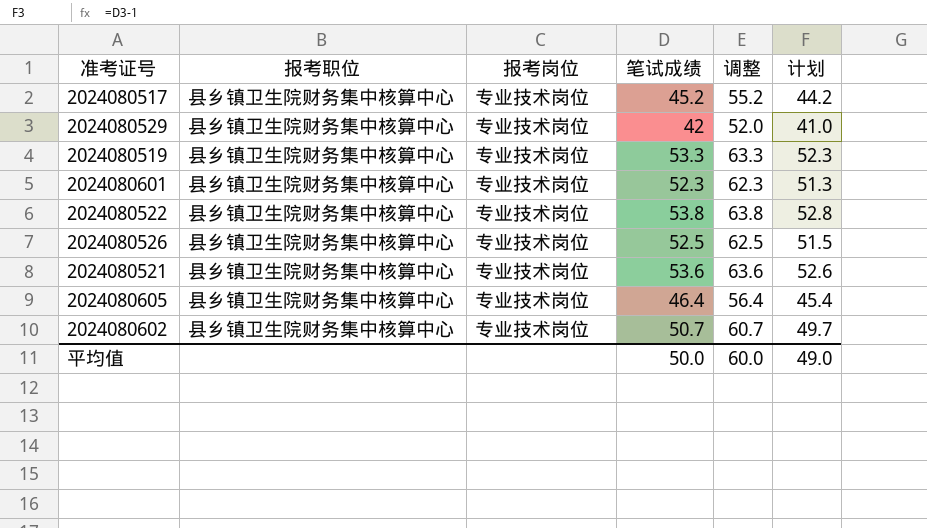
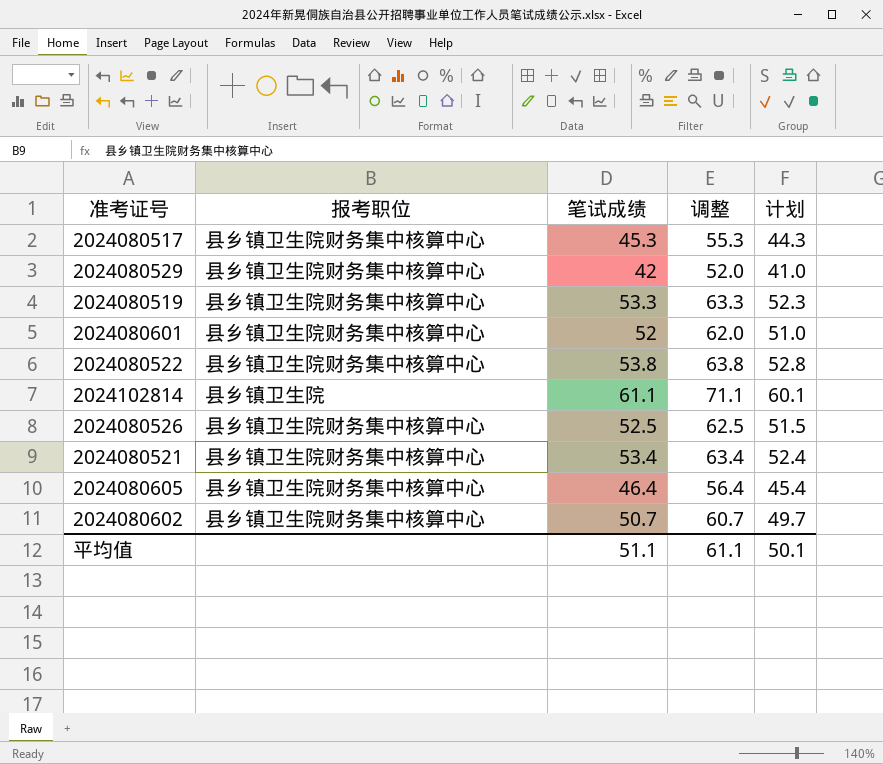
column 报考岗位 | position: 3 -> none
2024080517 | 笔试成绩: 45.2 -> 45.3
2024080517 | 调整: 55.2 -> 55.3
2024080517 | 计划: 44.2 -> 44.3
2024080601 | 笔试成绩: 52.3 -> 52
2024080601 | 调整: 62.3 -> 62.0
2024080601 | 计划: 51.3 -> 51.0
row 2024102814: none -> 县乡镇卫生院 | 61.1 | 71.1 | 60.1
2024080521 | 笔试成绩: 53.6 -> 53.4
2024080521 | 调整: 63.6 -> 63.4
2024080521 | 计划: 52.6 -> 52.4
平均值 | 笔试成绩: 50.0 -> 51.1
平均值 | 调整: 60.0 -> 61.1
平均值 | 计划: 49.0 -> 50.1

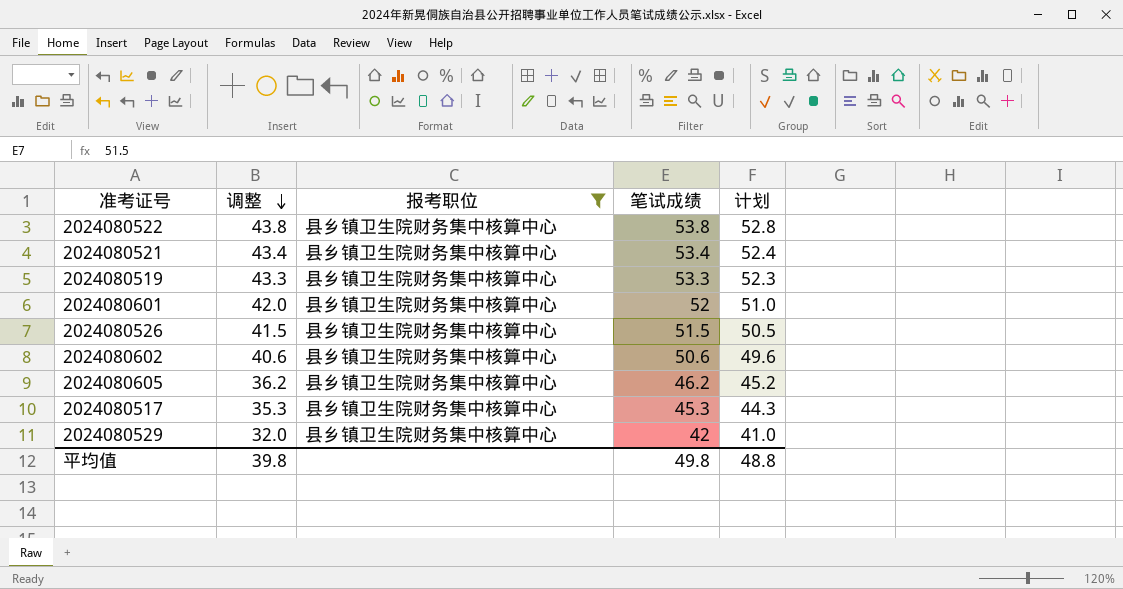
filter: none -> 报考职位 = 县乡镇卫生院财务集中核算中心
row order: none -> 调整 descending
column 调整 | formula: [笔试成绩] + 10 -> [笔试成绩] - 10
column 调整 | position: 4 -> 2
2024080526 | 笔试成绩: 52.5 -> 51.5
2024080526 | 计划: 51.5 -> 50.5
2024080602 | 笔试成绩: 50.7 -> 50.6
2024080602 | 计划: 49.7 -> 49.6
2024080605 | 笔试成绩: 46.4 -> 46.2
2024080605 | 计划: 45.4 -> 45.2
平均值 | 调整: 61.1 -> 39.8
平均值 | 笔试成绩: 51.1 -> 49.8
平均值 | 计划: 50.1 -> 48.8

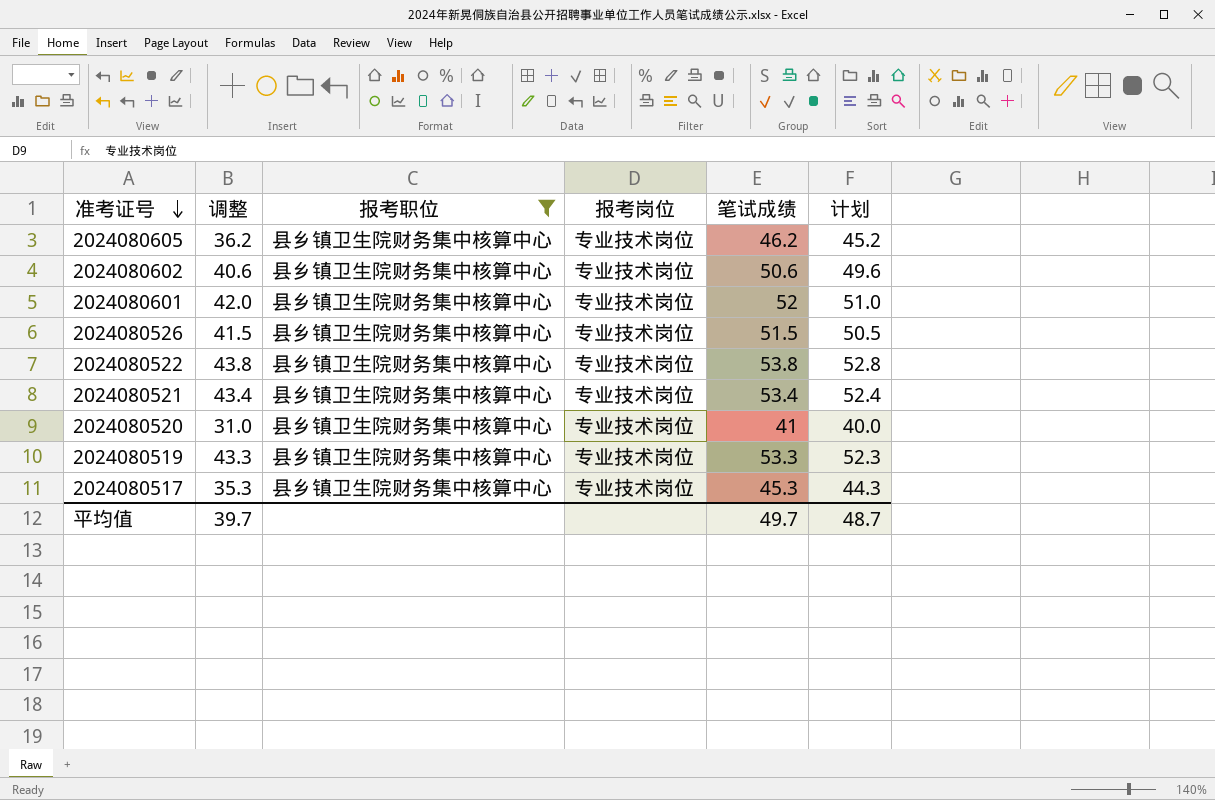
row order: 调整 descending -> 准考证号 descending
column 报考岗位 | position: none -> 4
row 2024080529: 32.0 | 县乡镇卫生院财务集中核算中心 | 42 | 41.0 -> none
row 2024080520: none -> 31.0 | 县乡镇卫生院财务集中核算中心 | 专业技术岗位 | 41 | 40.0
平均值 | 调整: 39.8 -> 39.7
平均值 | 笔试成绩: 49.8 -> 49.7
平均值 | 计划: 48.8 -> 48.7

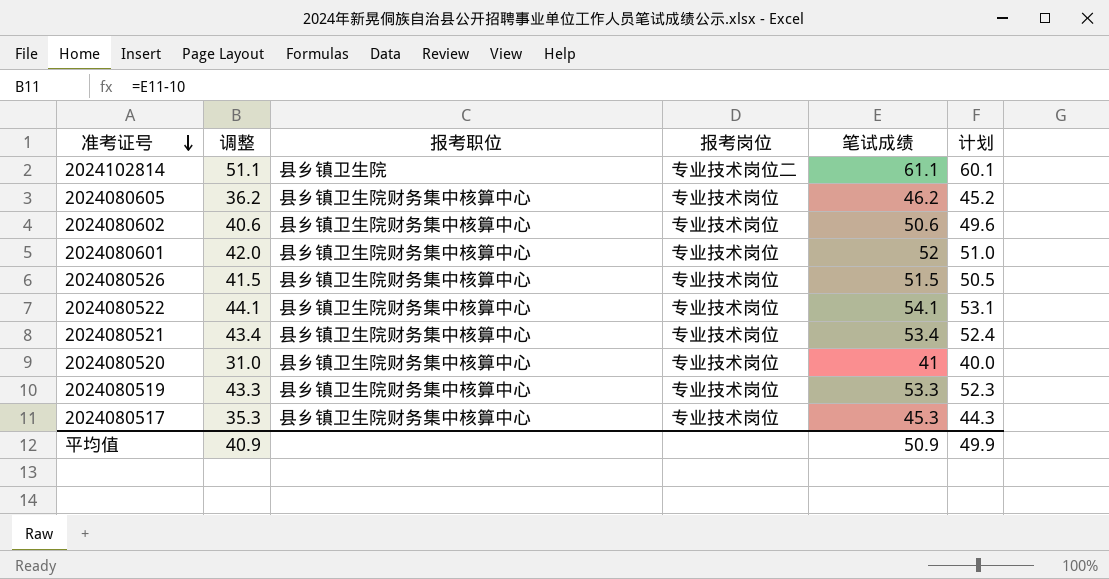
filter: 报考职位 = 县乡镇卫生院财务集中核算中心 -> none
2024080522 | 调整: 43.8 -> 44.1
2024080522 | 笔试成绩: 53.8 -> 54.1
2024080522 | 计划: 52.8 -> 53.1
平均值 | 调整: 39.7 -> 40.9
平均值 | 笔试成绩: 49.7 -> 50.9
平均值 | 计划: 48.7 -> 49.9

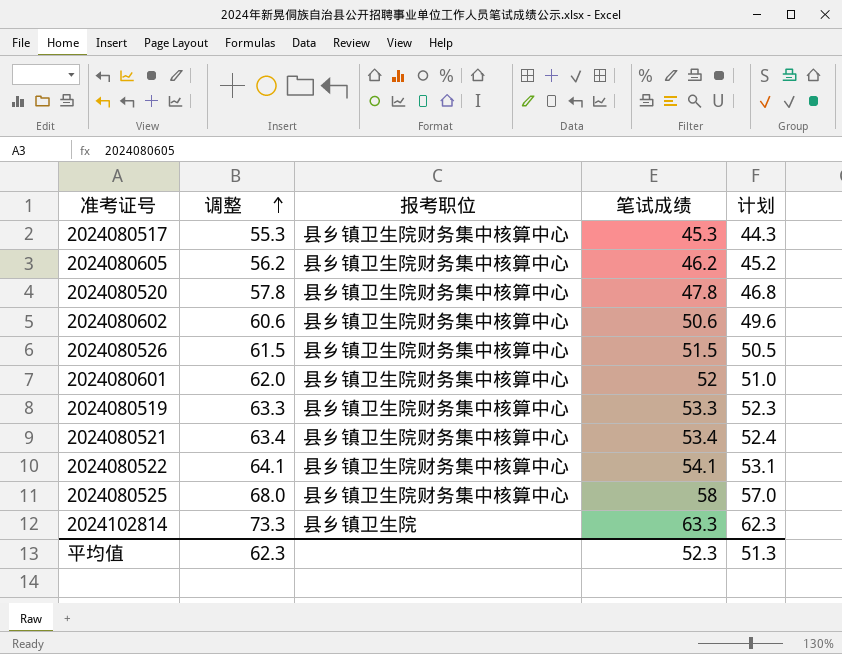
row order: 准考证号 descending -> 调整 ascending
column 报考岗位 | position: 4 -> none
column 调整 | formula: [笔试成绩] - 10 -> [笔试成绩] + 10
2024080520 | 笔试成绩: 41 -> 47.8
2024080520 | 计划: 40.0 -> 46.8
row 2024080525: none -> 68.0 | 县乡镇卫生院财务集中核算中心 | 58 | 57.0
2024102814 | 笔试成绩: 61.1 -> 63.3
2024102814 | 计划: 60.1 -> 62.3
平均值 | 调整: 40.9 -> 62.3
平均值 | 笔试成绩: 50.9 -> 52.3
平均值 | 计划: 49.9 -> 51.3

